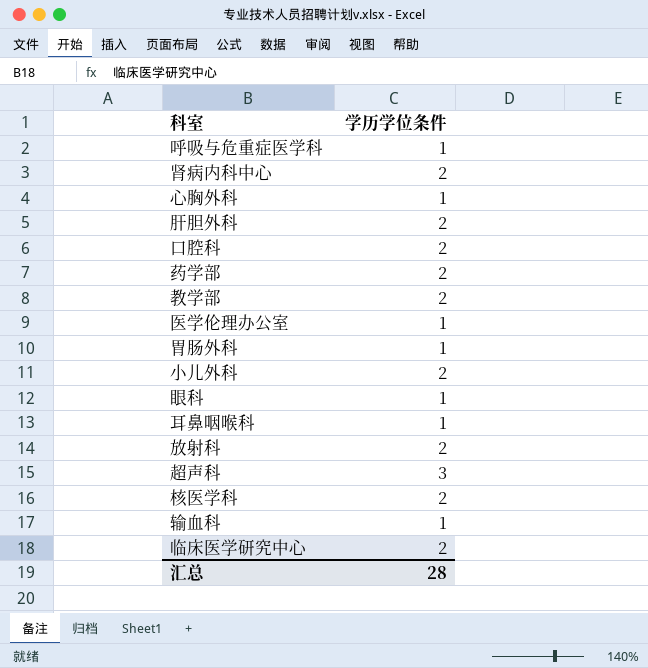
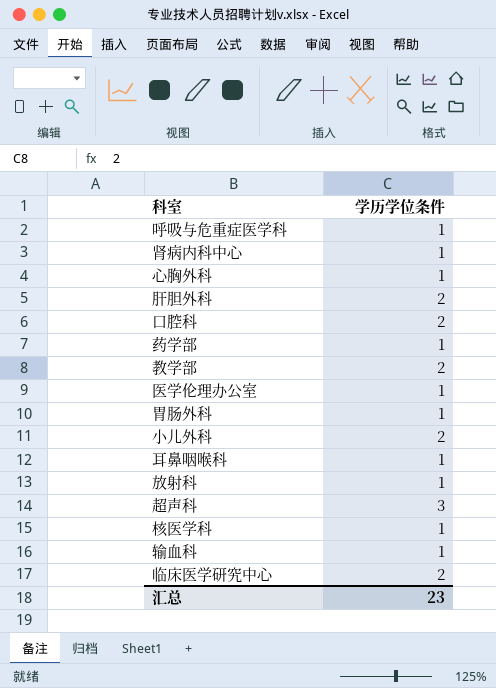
row 眼科: 1 -> none
肾病内科中心 | 学历学位条件: 2 -> 1
药学部 | 学历学位条件: 2 -> 1
放射科 | 学历学位条件: 2 -> 1
核医学科 | 学历学位条件: 2 -> 1
汇总 | 学历学位条件: 28 -> 23

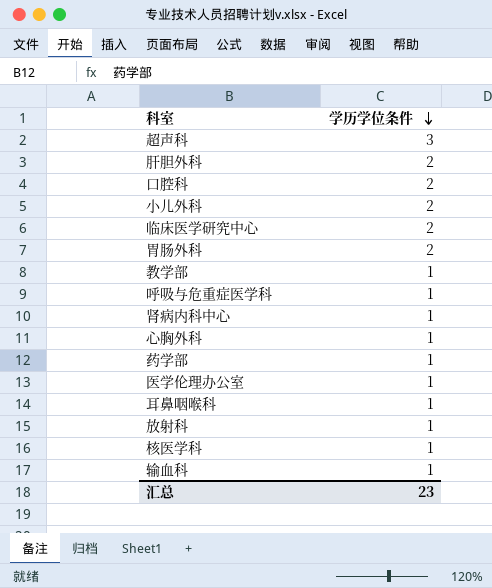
row order: none -> 学历学位条件 descending
胃肠外科 | 学历学位条件: 1 -> 2
教学部 | 学历学位条件: 2 -> 1

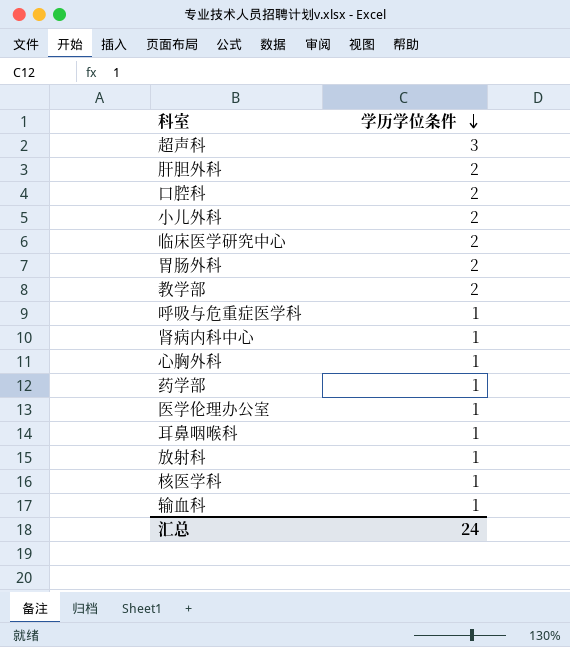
教学部 | 学历学位条件: 1 -> 2
汇总 | 学历学位条件: 23 -> 24

